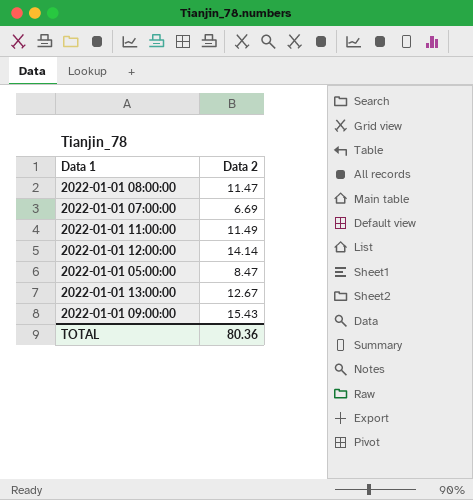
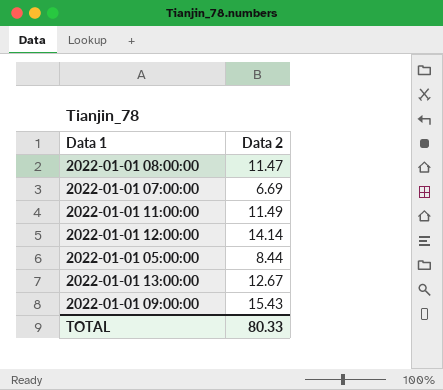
2022-01-01 05:00:00 | Data 2: 8.47 -> 8.44
TOTAL | Data 2: 80.36 -> 80.33

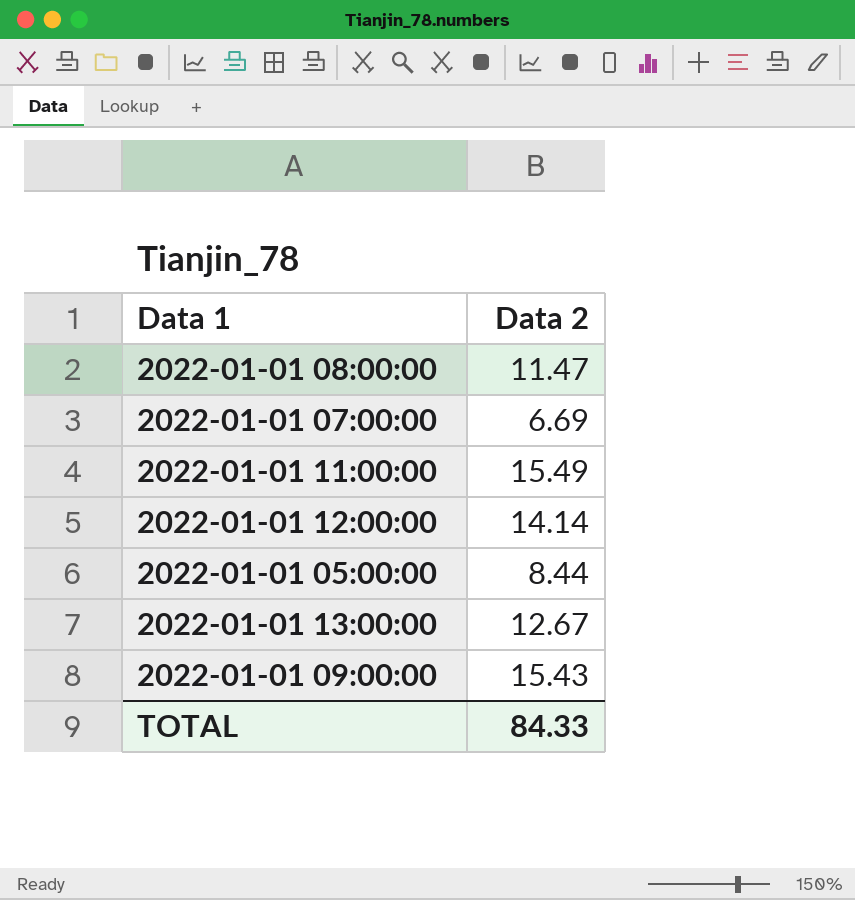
2022-01-01 11:00:00 | Data 2: 11.49 -> 15.49
TOTAL | Data 2: 80.33 -> 84.33

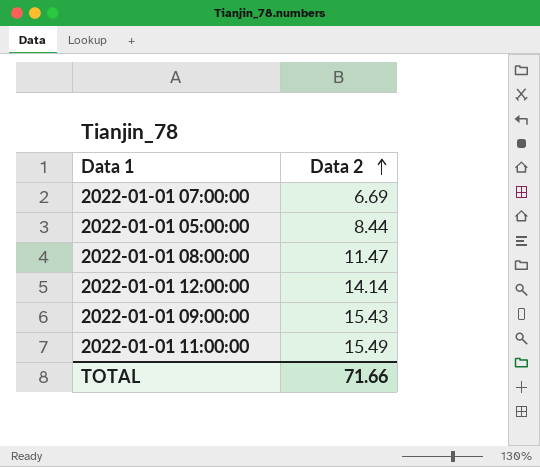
row order: none -> Data 2 ascending
row 2022-01-01 13:00:00: 12.67 -> none
TOTAL | Data 2: 84.33 -> 71.66

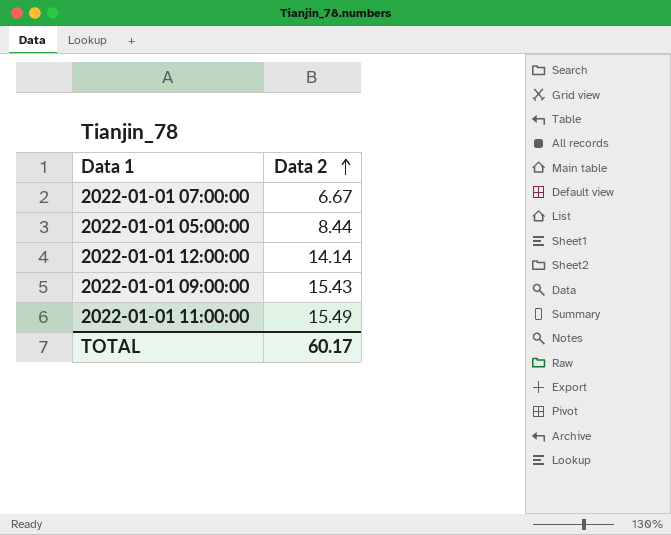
row 2022-01-01 08:00:00: 11.47 -> none
2022-01-01 07:00:00 | Data 2: 6.69 -> 6.67
TOTAL | Data 2: 71.66 -> 60.17

